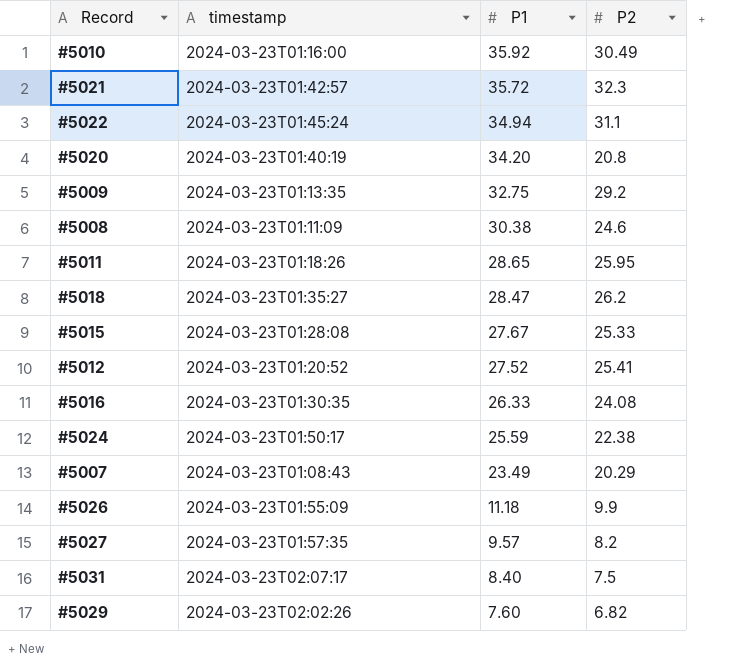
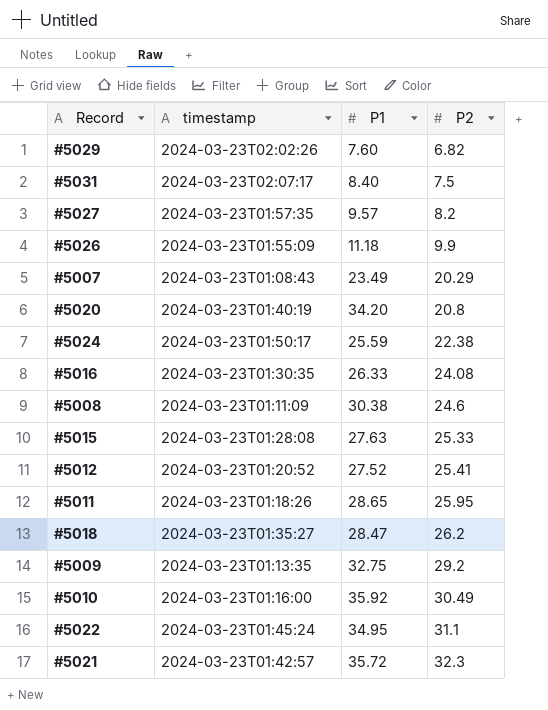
row order: P1 descending -> P2 ascending
#5015 | P1: 27.67 -> 27.63
#5022 | P1: 34.94 -> 34.95

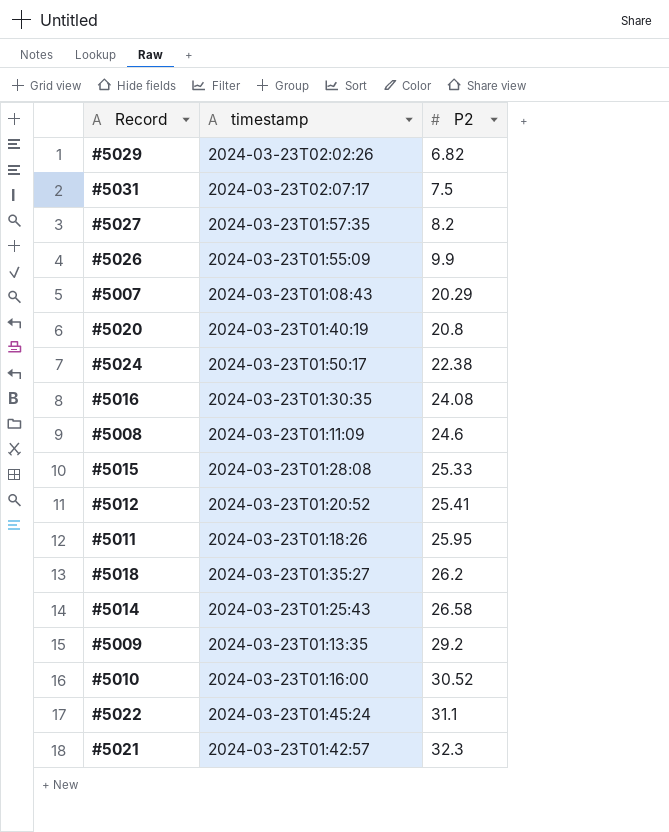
column P1 | position: 3 -> none
row #5014: none -> 2024-03-23T01:25:43 | 26.58
#5010 | P2: 30.49 -> 30.52

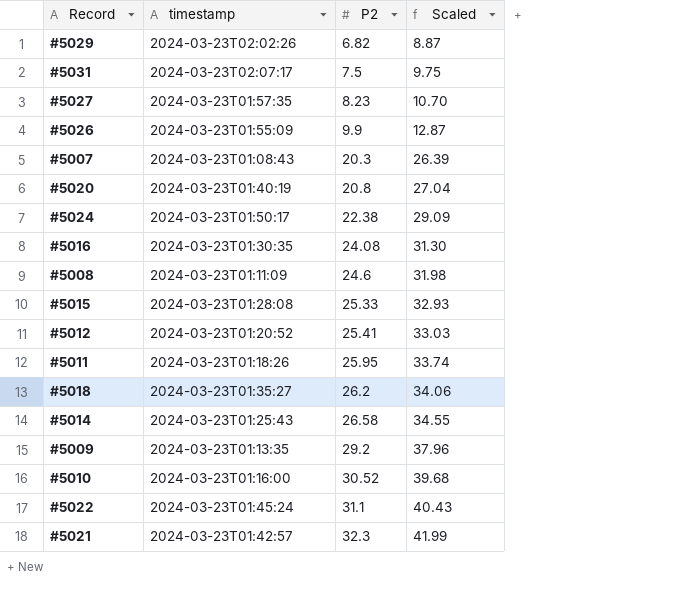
column Scaled | formula: none -> [P2] * 1.3
#5027 | P2: 8.2 -> 8.23
#5007 | P2: 20.29 -> 20.3

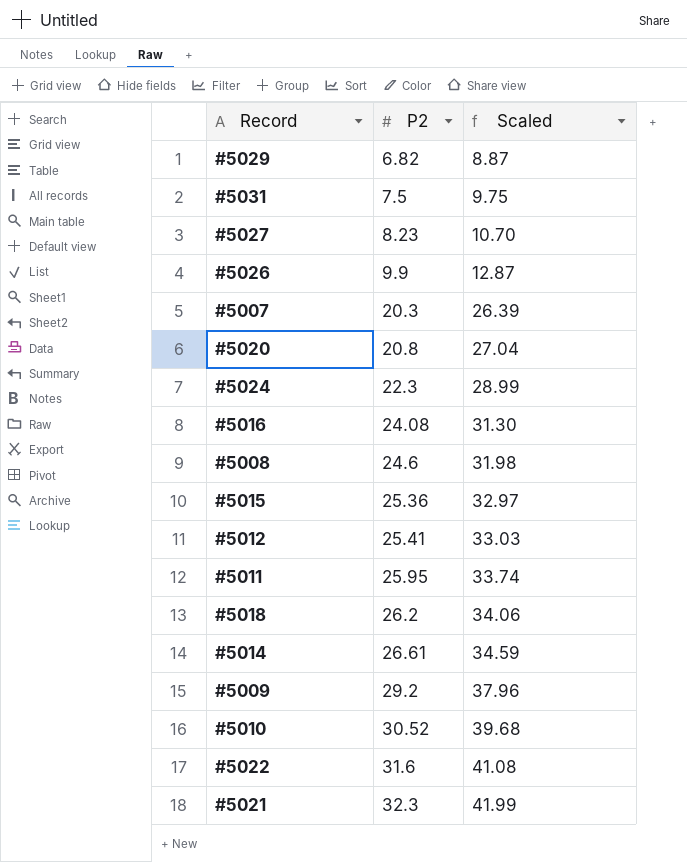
column timestamp | position: 2 -> none
#5024 | P2: 22.38 -> 22.3
#5024 | Scaled: 29.09 -> 28.99
#5015 | P2: 25.33 -> 25.36
#5015 | Scaled: 32.93 -> 32.97
#5014 | P2: 26.58 -> 26.61
#5014 | Scaled: 34.55 -> 34.59
#5022 | P2: 31.1 -> 31.6
#5022 | Scaled: 40.43 -> 41.08

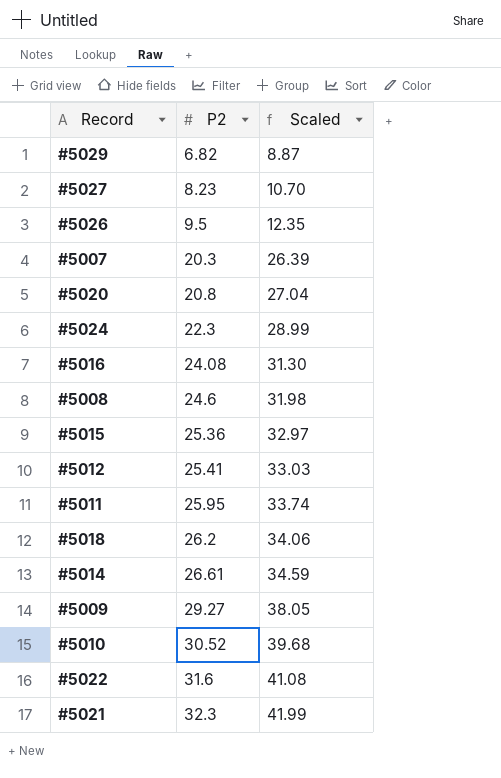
row #5031: 7.5 | 9.75 -> none
#5026 | P2: 9.9 -> 9.5
#5026 | Scaled: 12.87 -> 12.35
#5009 | P2: 29.2 -> 29.27
#5009 | Scaled: 37.96 -> 38.05

